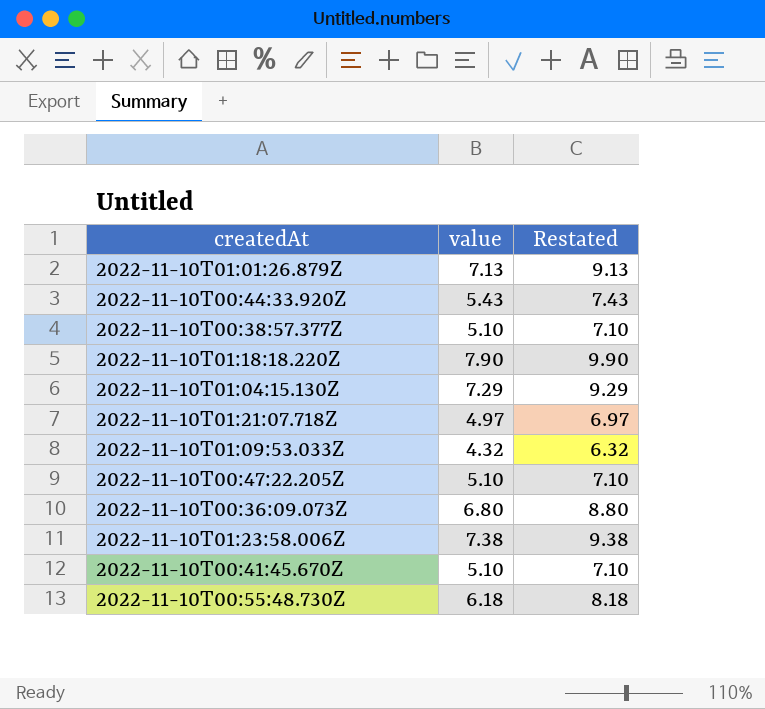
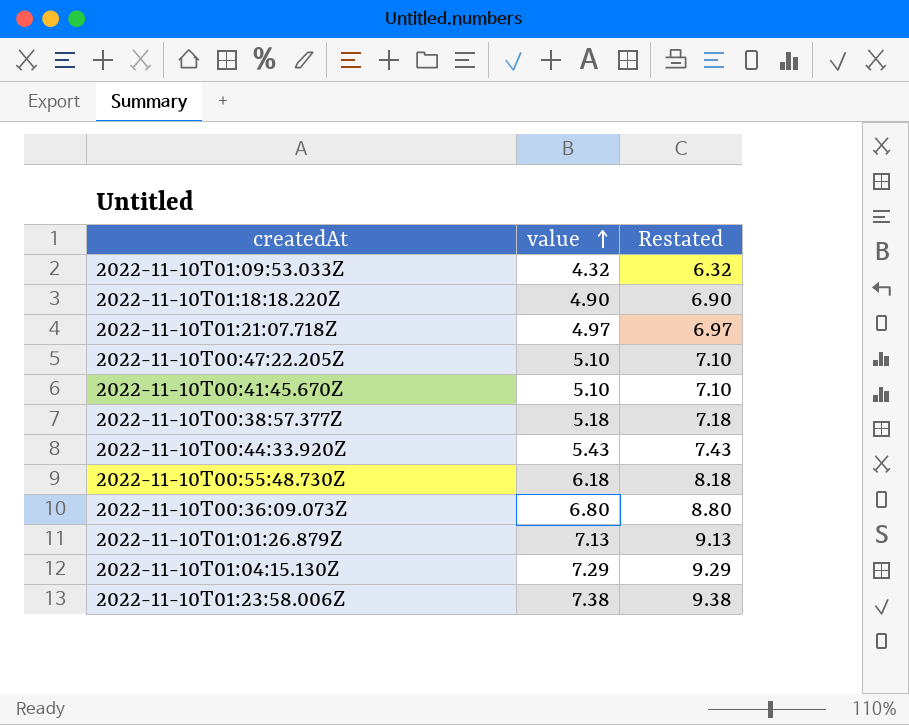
row order: none -> value ascending
2022-11-10T01:18:18.220Z | value: 7.90 -> 4.90
2022-11-10T01:18:18.220Z | Restated: 9.90 -> 6.90
2022-11-10T00:38:57.377Z | value: 5.10 -> 5.18
2022-11-10T00:38:57.377Z | Restated: 7.10 -> 7.18

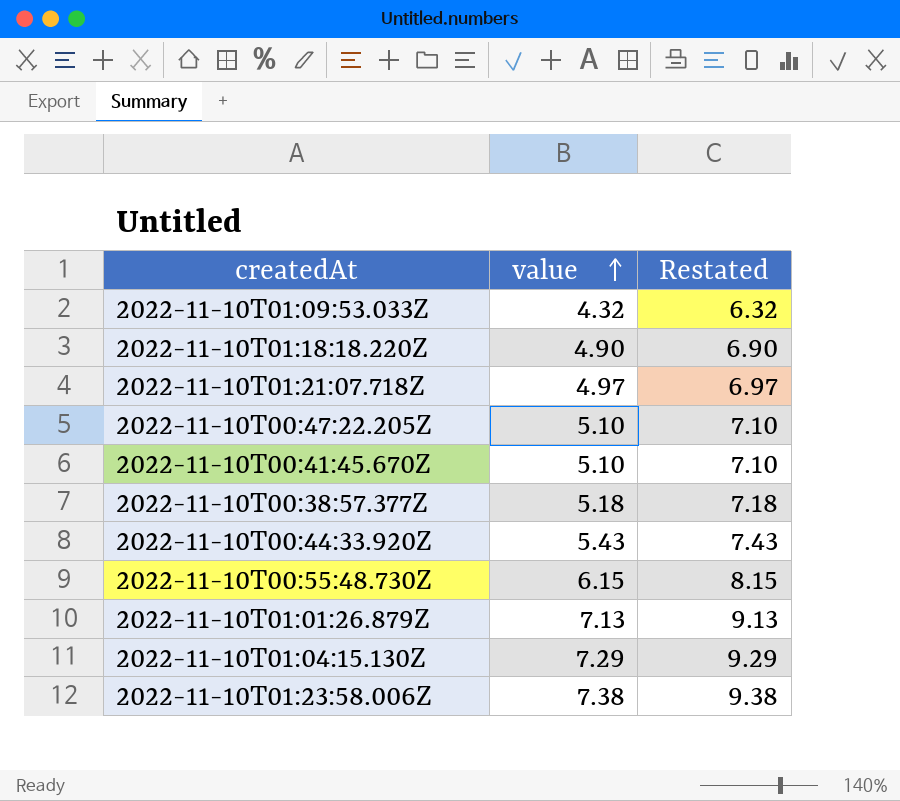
row 2022-11-10T00:36:09.073Z: 6.80 | 8.80 -> none
2022-11-10T00:55:48.730Z | value: 6.18 -> 6.15
2022-11-10T00:55:48.730Z | Restated: 8.18 -> 8.15

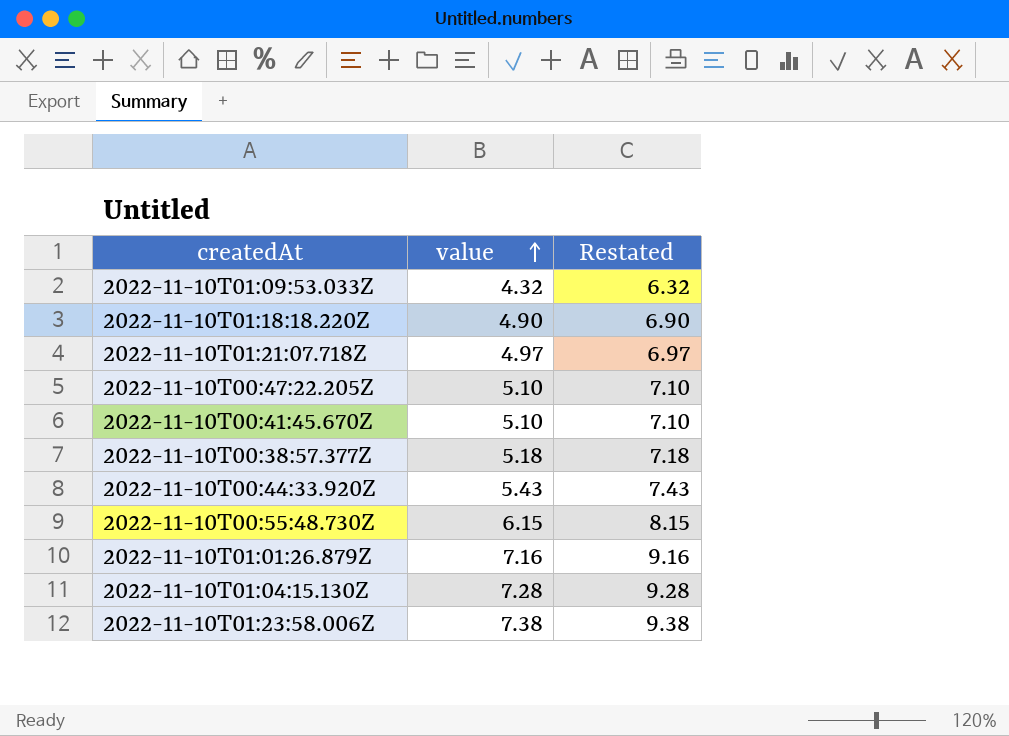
2022-11-10T01:01:26.879Z | value: 7.13 -> 7.16
2022-11-10T01:01:26.879Z | Restated: 9.13 -> 9.16
2022-11-10T01:04:15.130Z | value: 7.29 -> 7.28
2022-11-10T01:04:15.130Z | Restated: 9.29 -> 9.28

